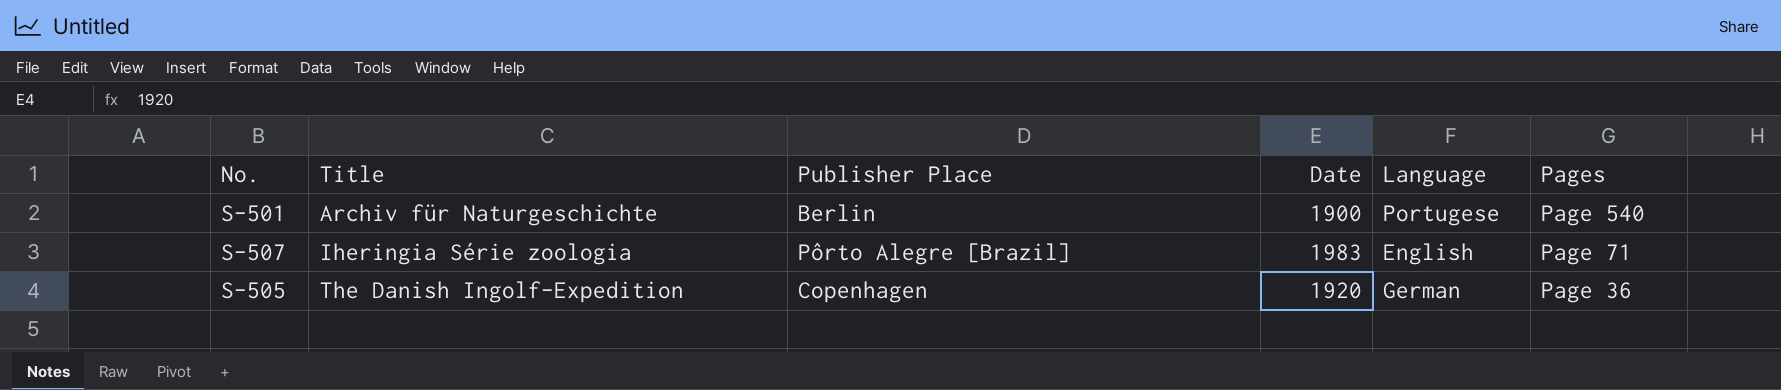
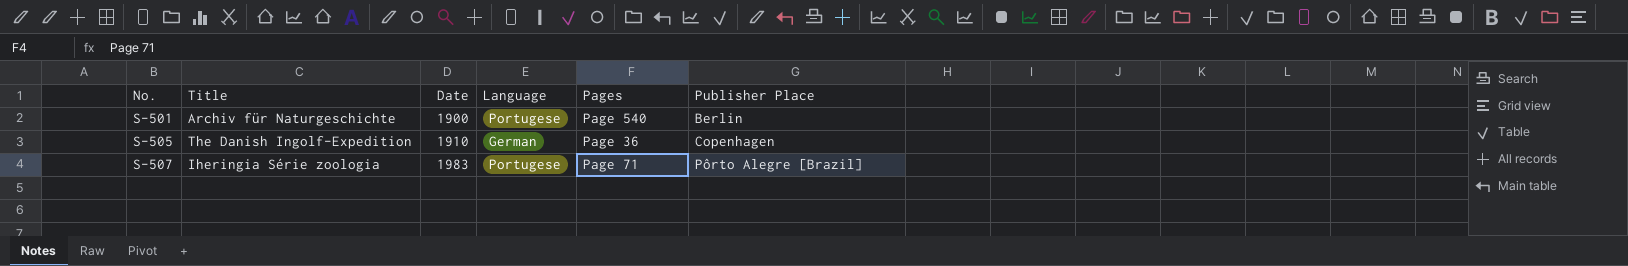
row order: Title ascending -> No. ascending
column Publisher Place | position: 3 -> 6
S-505 | Date: 1920 -> 1910
S-507 | Language: English -> Portugese

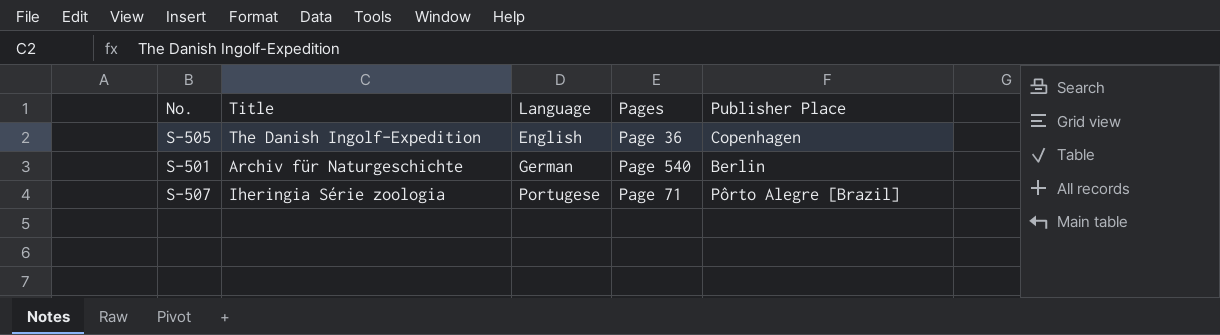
row order: No. ascending -> Language ascending
column Date | position: 3 -> none
S-505 | Language: German -> English
S-501 | Language: Portugese -> German

